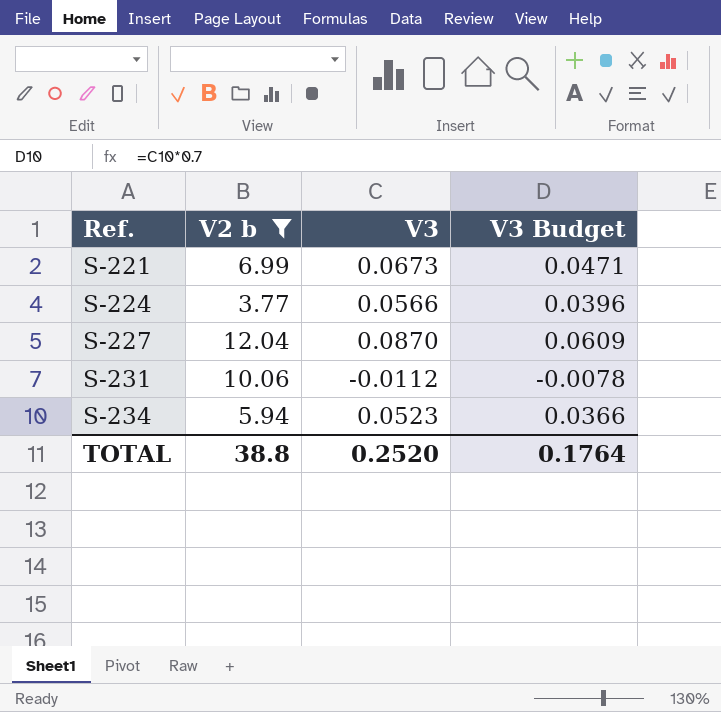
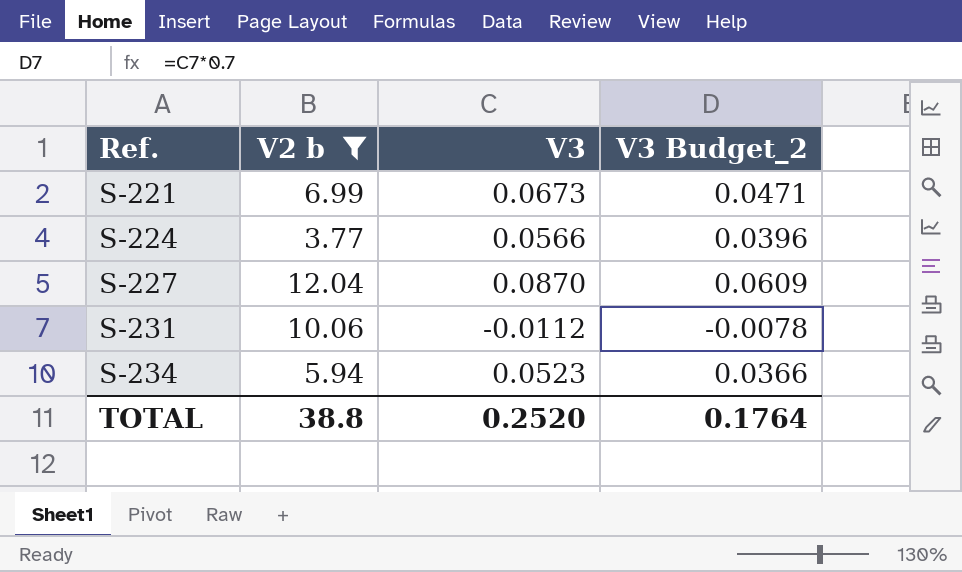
column name: V3 Budget -> V3 Budget_2

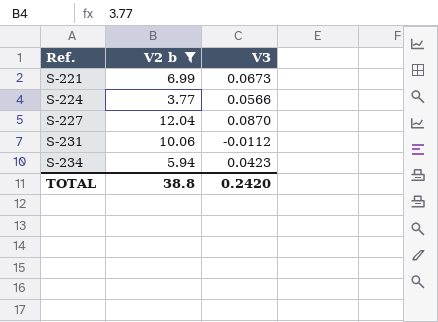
column V3 Budget_2 | formula: [V3] * 0.7 -> none
S-234 | V3: 0.0523 -> 0.0423
TOTAL | V3: 0.2520 -> 0.2420

